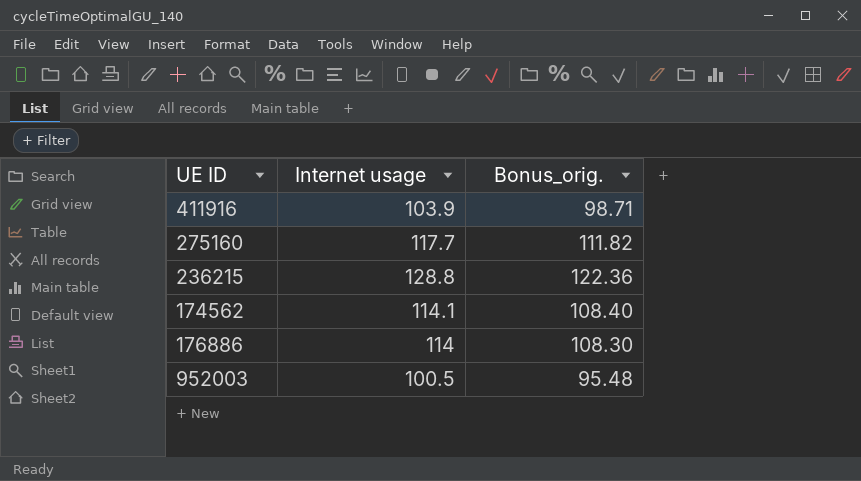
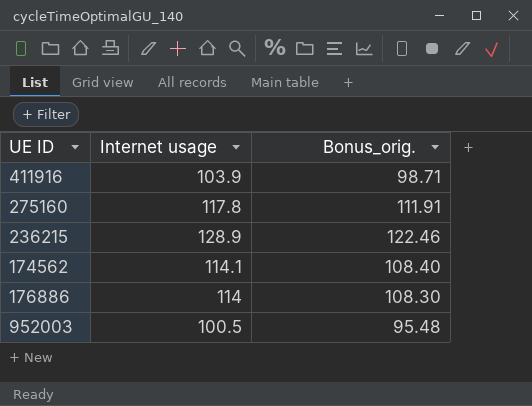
275160 | Internet usage: 117.7 -> 117.8
275160 | Bonus_orig.: 111.82 -> 111.91
236215 | Internet usage: 128.8 -> 128.9
236215 | Bonus_orig.: 122.36 -> 122.46

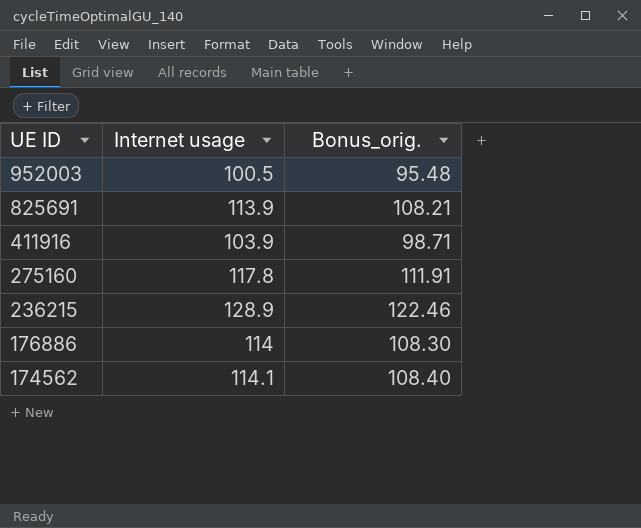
row order: none -> UE ID descending
row 825691: none -> 113.9 | 108.21

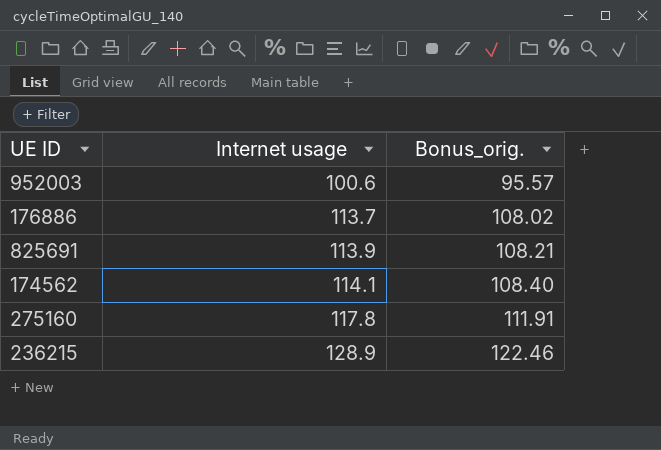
row order: UE ID descending -> Internet usage ascending
row 411916: 103.9 | 98.71 -> none
952003 | Internet usage: 100.5 -> 100.6
952003 | Bonus_orig.: 95.48 -> 95.57
176886 | Internet usage: 114 -> 113.7
176886 | Bonus_orig.: 108.30 -> 108.02

